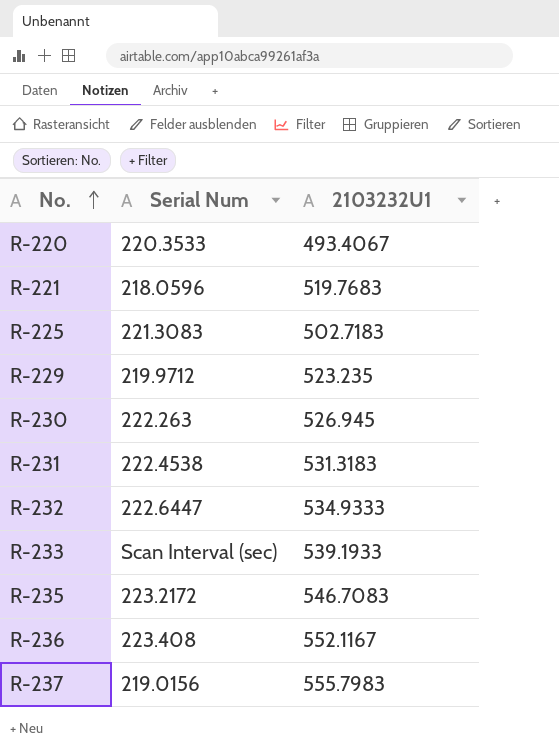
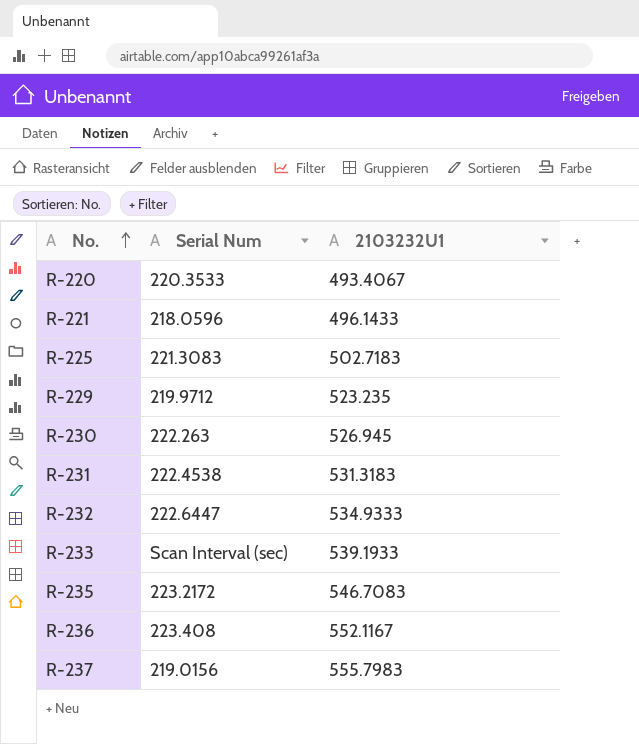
R-221 | 2103232U1: 519.7683 -> 496.1433

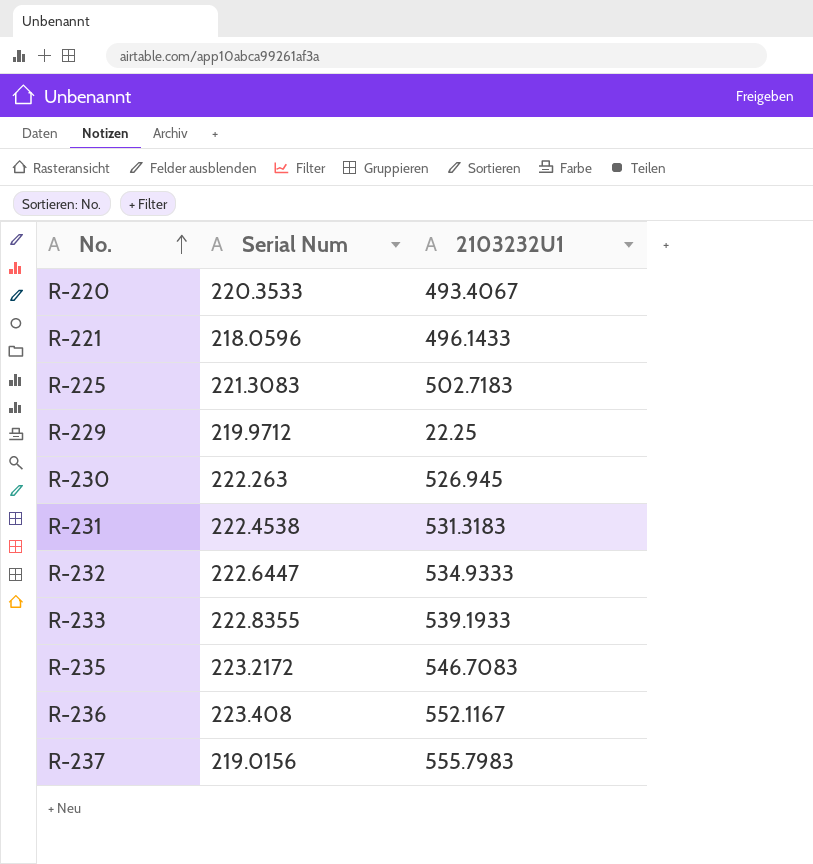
R-229 | 2103232U1: 523.235 -> 22.25
R-233 | Serial Num: Scan Interval (sec) -> 222.8355

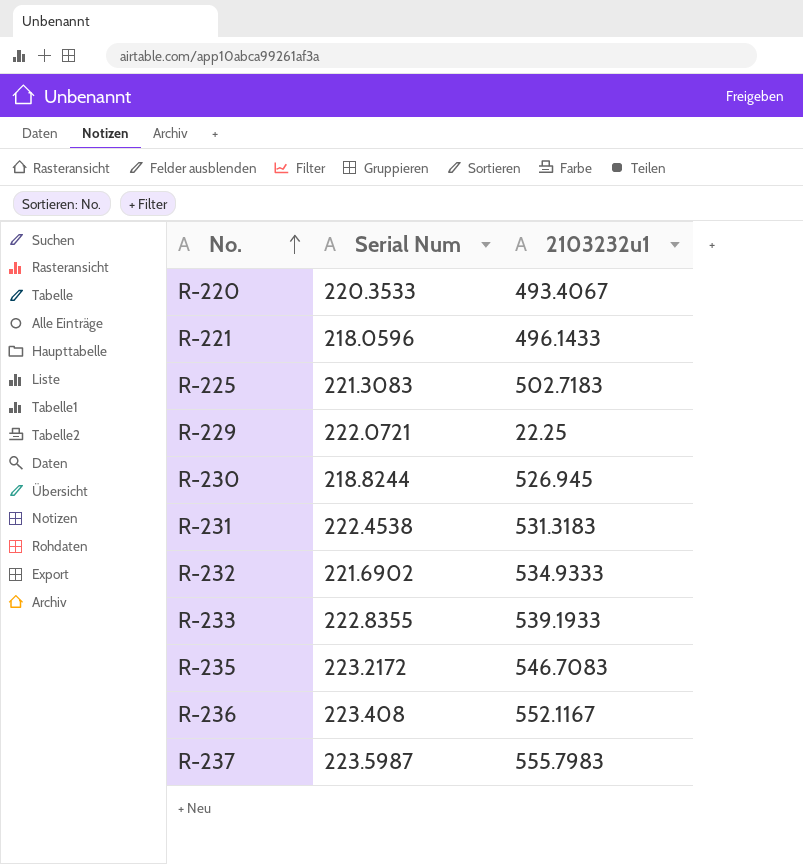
column name: 2103232U1 -> 2103232u1
R-229 | Serial Num: 219.9712 -> 222.0721
R-230 | Serial Num: 222.263 -> 218.8244
R-232 | Serial Num: 222.6447 -> 221.6902
R-237 | Serial Num: 219.0156 -> 223.5987

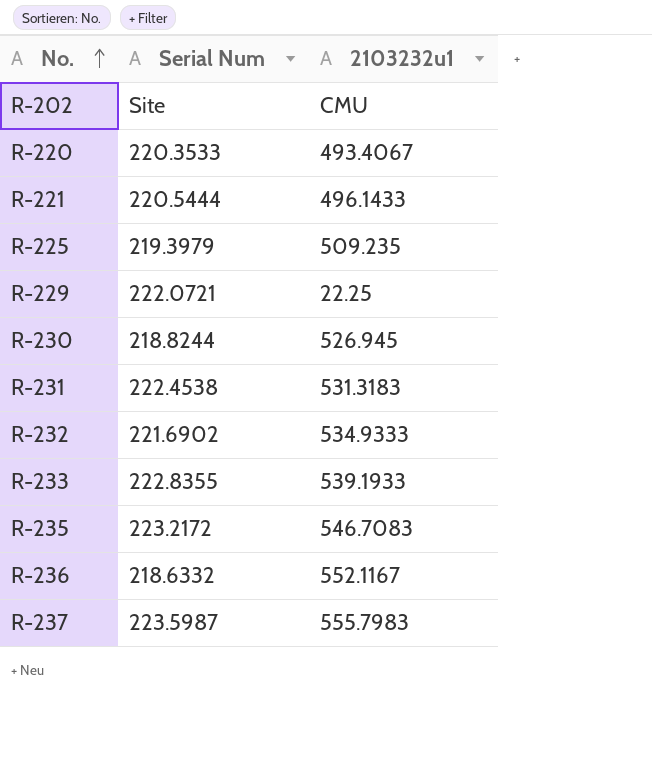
row R-202: none -> Site | CMU
R-221 | Serial Num: 218.0596 -> 220.5444
R-225 | Serial Num: 221.3083 -> 219.3979
R-225 | 2103232u1: 502.7183 -> 509.235
R-236 | Serial Num: 223.408 -> 218.6332

